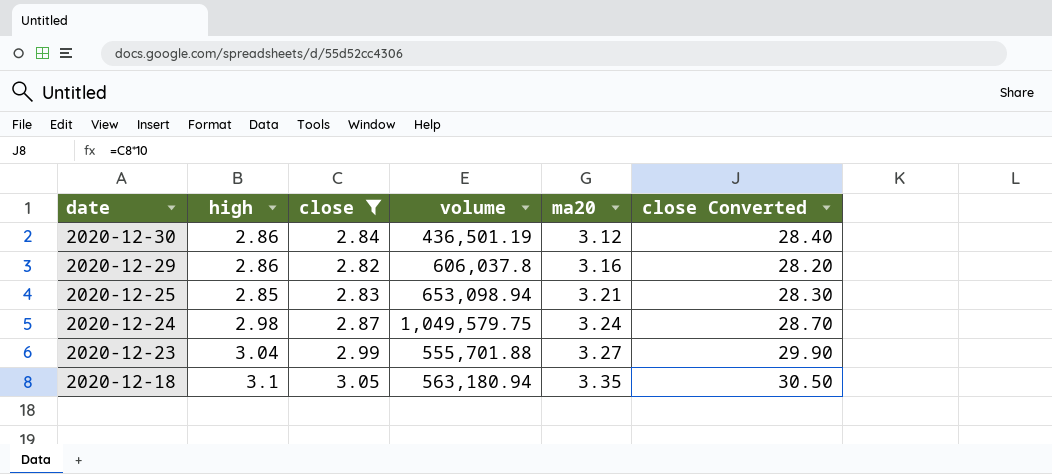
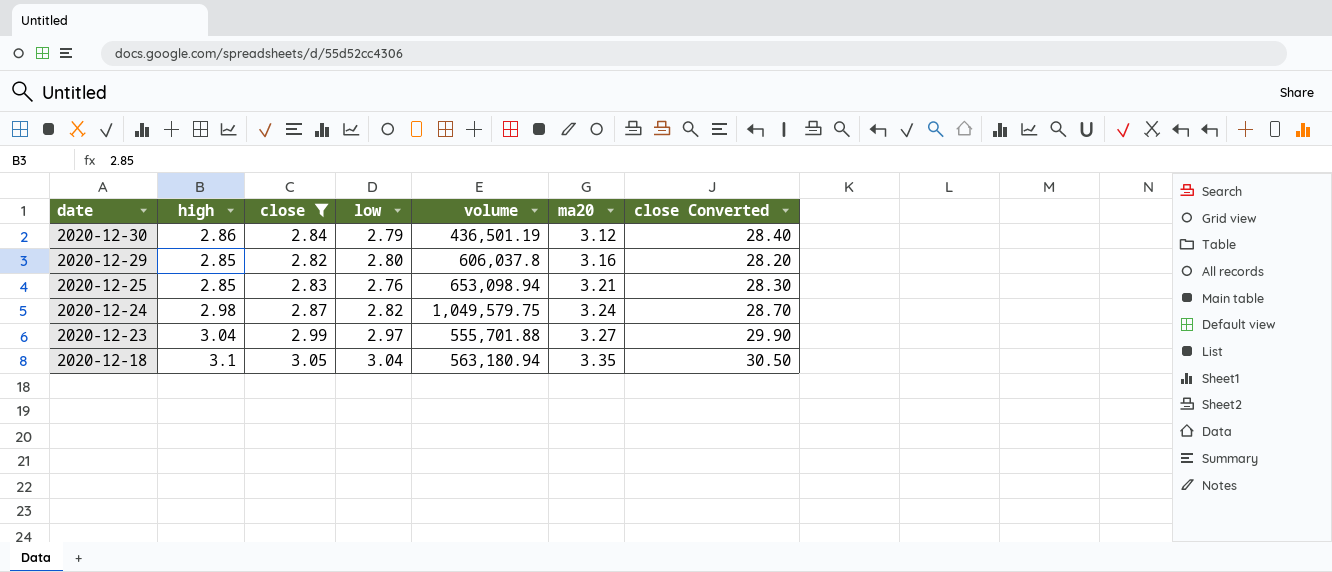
column low | position: none -> 4
2020-12-29 | high: 2.86 -> 2.85

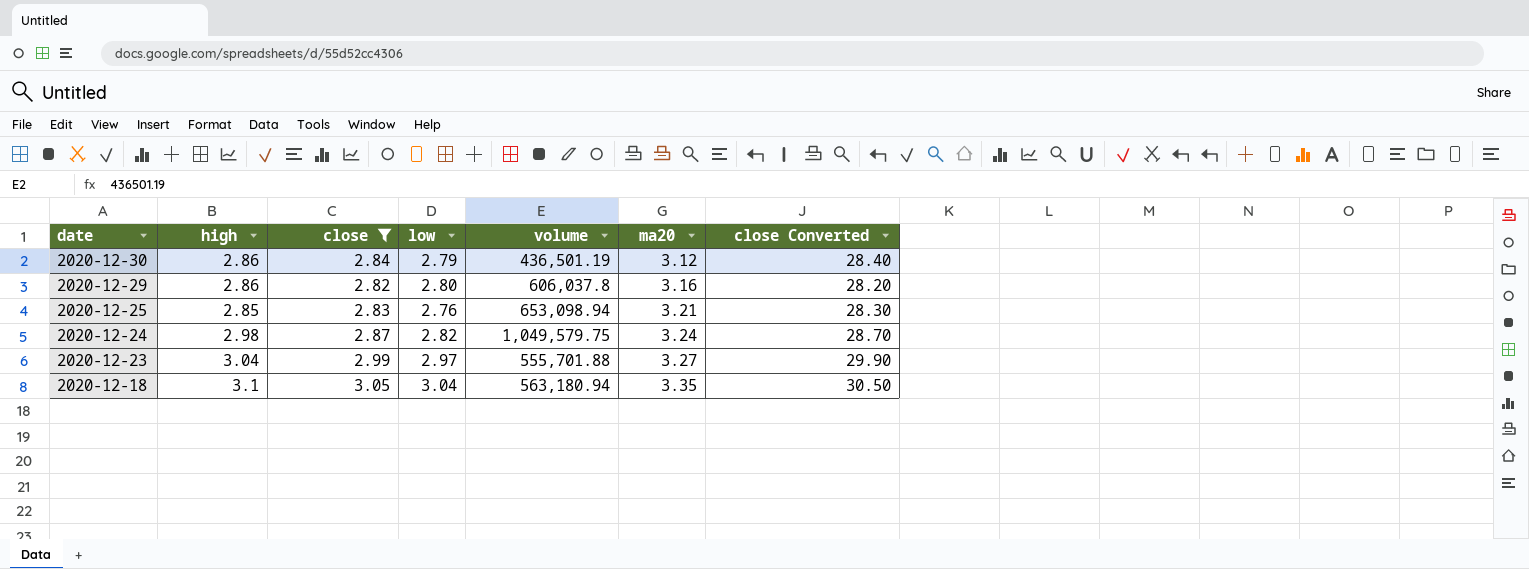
2020-12-29 | high: 2.85 -> 2.86

